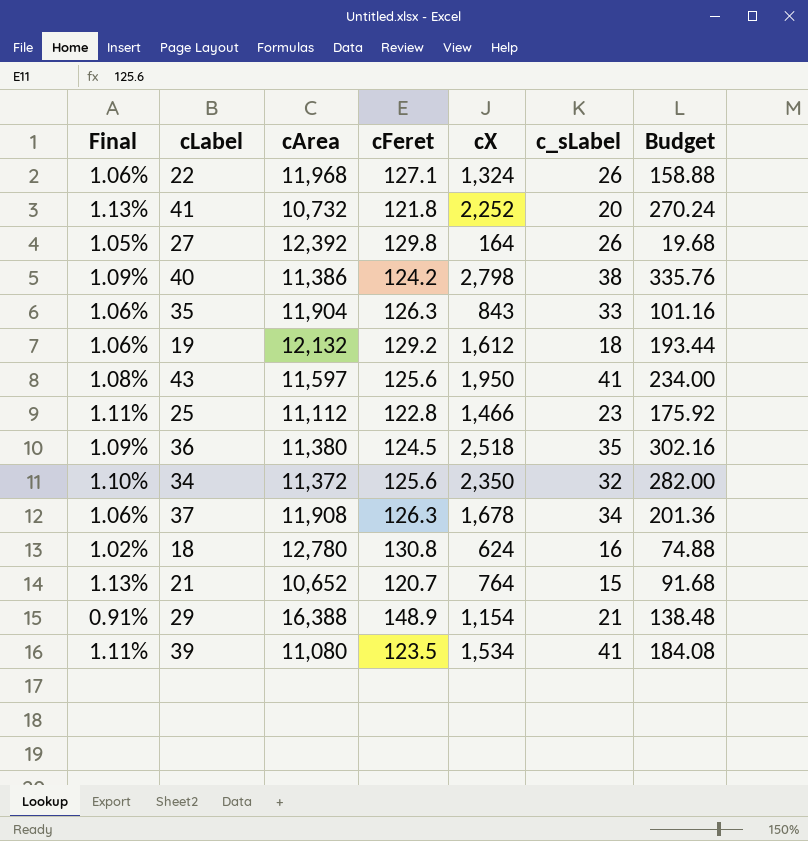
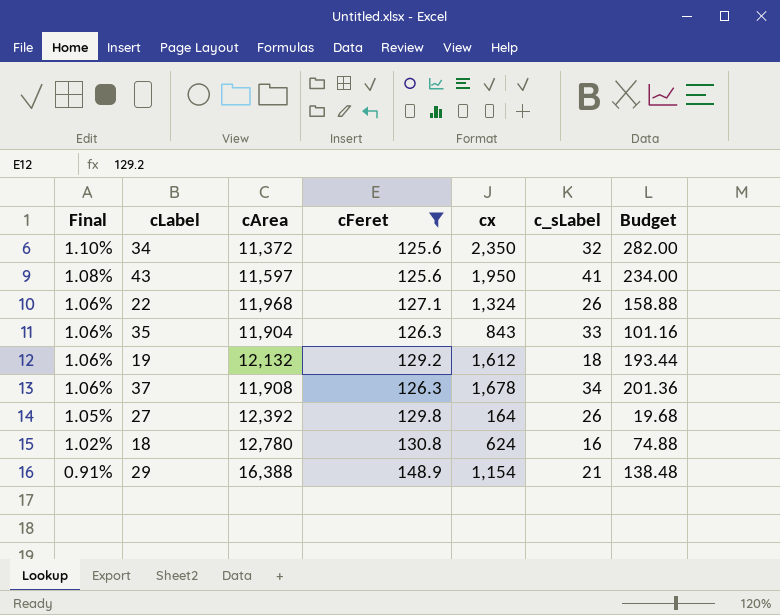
filter: none -> cFeret >= 125.6
row order: none -> Final descending
column name: cX -> cx

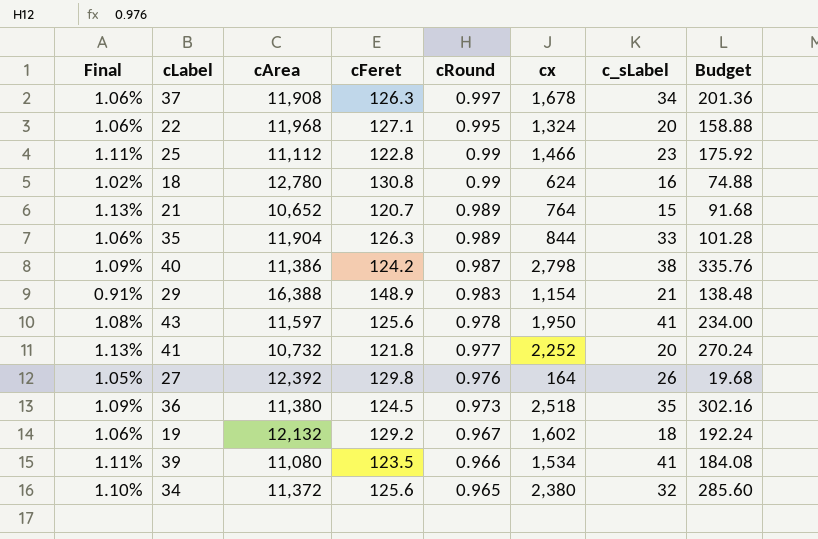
filter: cFeret >= 125.6 -> none
row order: Final descending -> cRound descending
column cRound | position: none -> 5
22 | c_sLabel: 26 -> 20
35 | cx: 843 -> 844
35 | Budget: 101.16 -> 101.28
19 | cx: 1,612 -> 1,602
19 | Budget: 193.44 -> 192.24
34 | cx: 2,350 -> 2,380
34 | Budget: 282.00 -> 285.60

